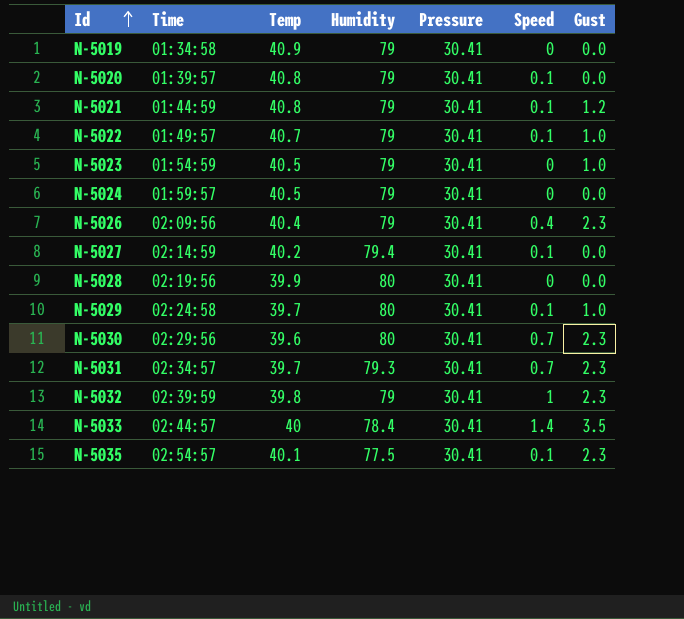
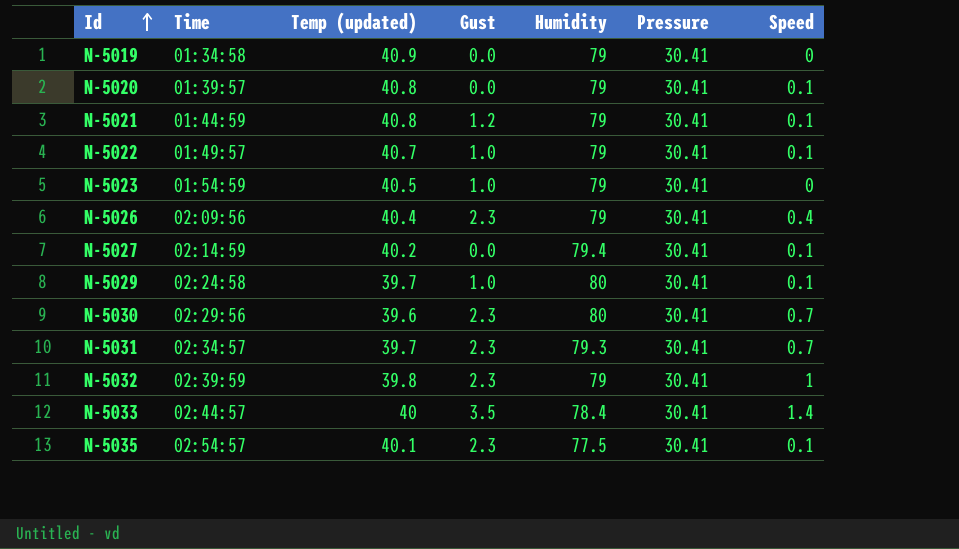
column name: Temp -> Temp (updated)
column Gust | position: 7 -> 4
row N-5024: 01:59:57 | 40.5 | 79 | 30.41 | 0 | 0.0 -> none
row N-5028: 02:19:56 | 39.9 | 80 | 30.41 | 0 | 0.0 -> none

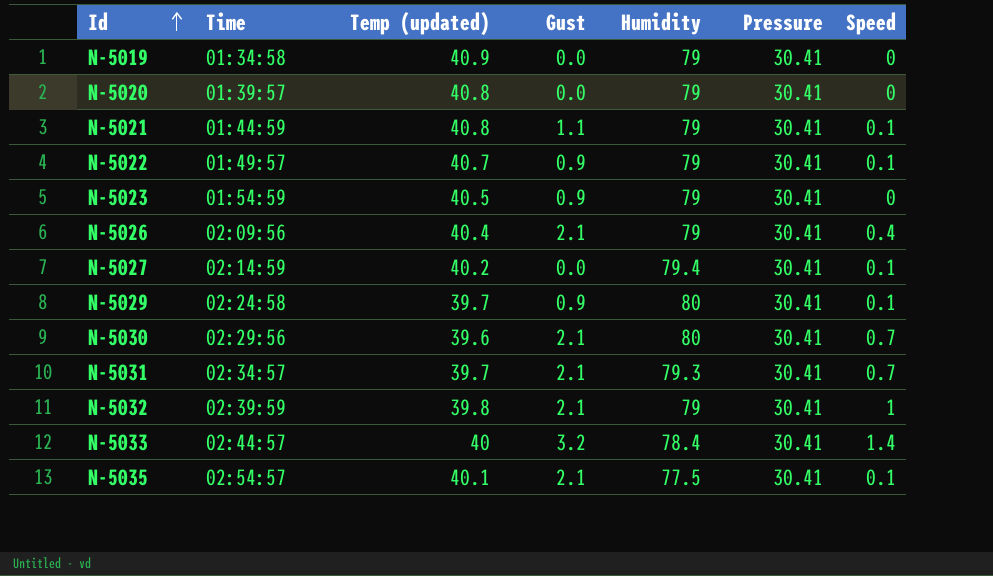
N-5020 | Speed: 0.1 -> 0
N-5021 | Gust: 1.2 -> 1.1
N-5022 | Gust: 1.0 -> 0.9
N-5023 | Gust: 1.0 -> 0.9
N-5026 | Gust: 2.3 -> 2.1
N-5029 | Gust: 1.0 -> 0.9
N-5030 | Gust: 2.3 -> 2.1
N-5031 | Gust: 2.3 -> 2.1
N-5032 | Gust: 2.3 -> 2.1
N-5033 | Gust: 3.5 -> 3.2
N-5035 | Gust: 2.3 -> 2.1

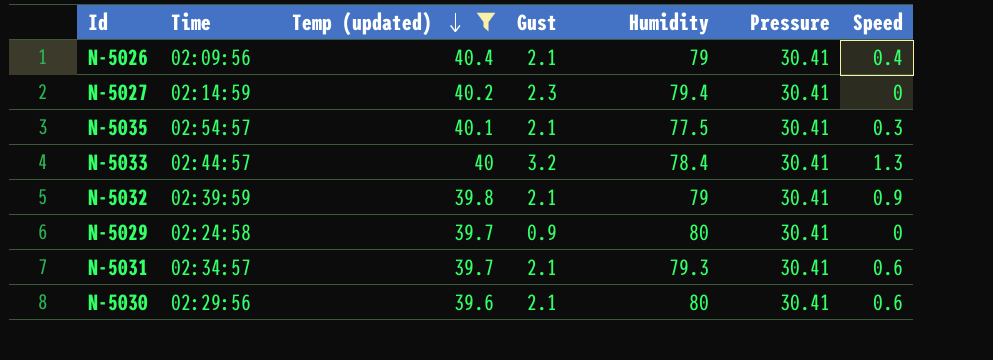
filter: none -> Temp (updated) <= 40.4
row order: Id ascending -> Temp (updated) descending
N-5027 | Gust: 0.0 -> 2.3
N-5027 | Speed: 0.1 -> 0
N-5035 | Speed: 0.1 -> 0.3
N-5033 | Speed: 1.4 -> 1.3
N-5032 | Speed: 1 -> 0.9
N-5029 | Speed: 0.1 -> 0
N-5031 | Speed: 0.7 -> 0.6
N-5030 | Speed: 0.7 -> 0.6

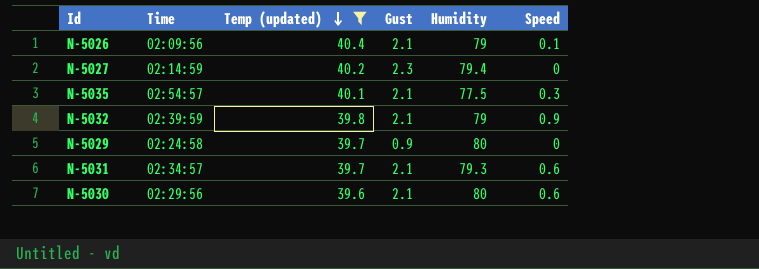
column Pressure | position: 6 -> none
row N-5033: 02:44:57 | 40 | 3.2 | 78.4 | 30.41 | 1.3 -> none
N-5026 | Speed: 0.4 -> 0.1

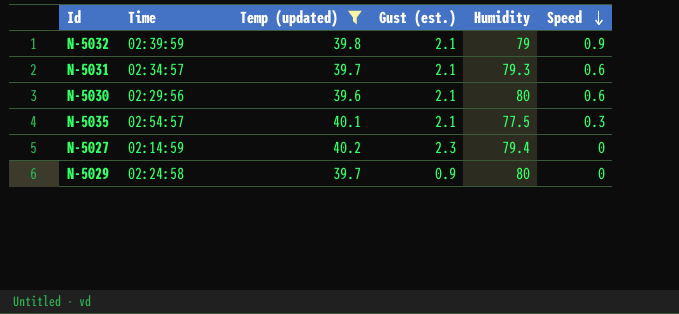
row order: Temp (updated) descending -> Speed descending
column name: Gust -> Gust (est.)
row N-5026: 02:09:56 | 40.4 | 2.1 | 79 | 0.1 -> none

